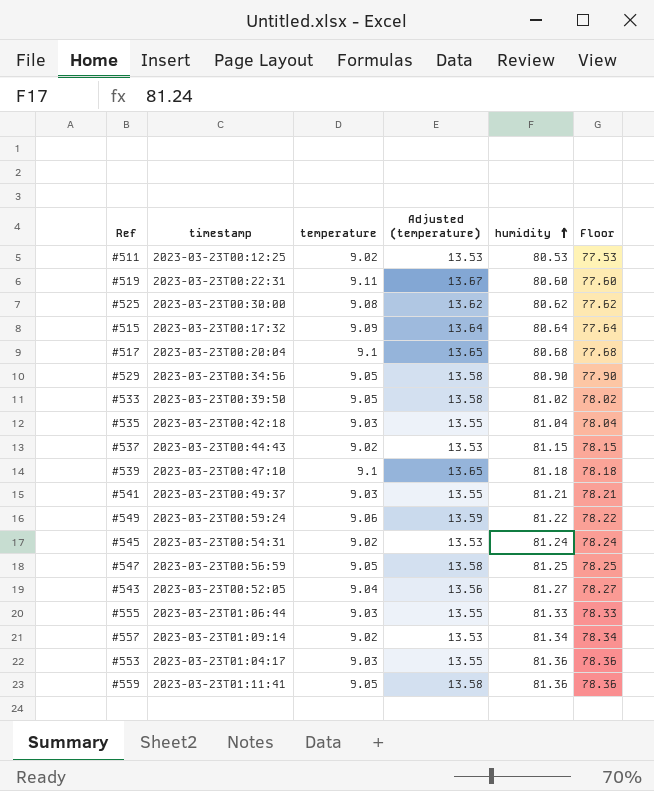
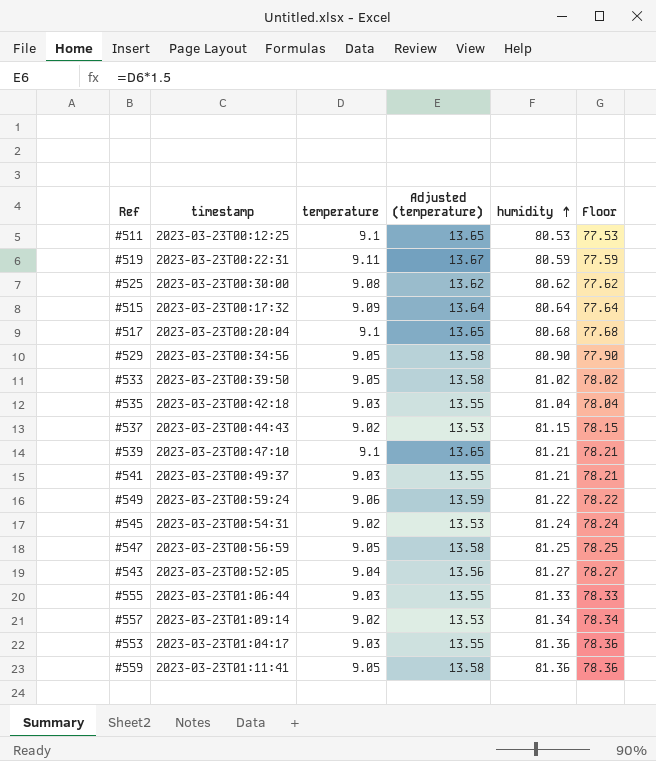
#511 | temperature: 9.02 -> 9.1
#511 | Adjusted (temperature): 13.53 -> 13.65
#519 | humidity: 80.60 -> 80.59
#519 | Floor: 77.60 -> 77.59
#539 | humidity: 81.18 -> 81.21
#539 | Floor: 78.18 -> 78.21

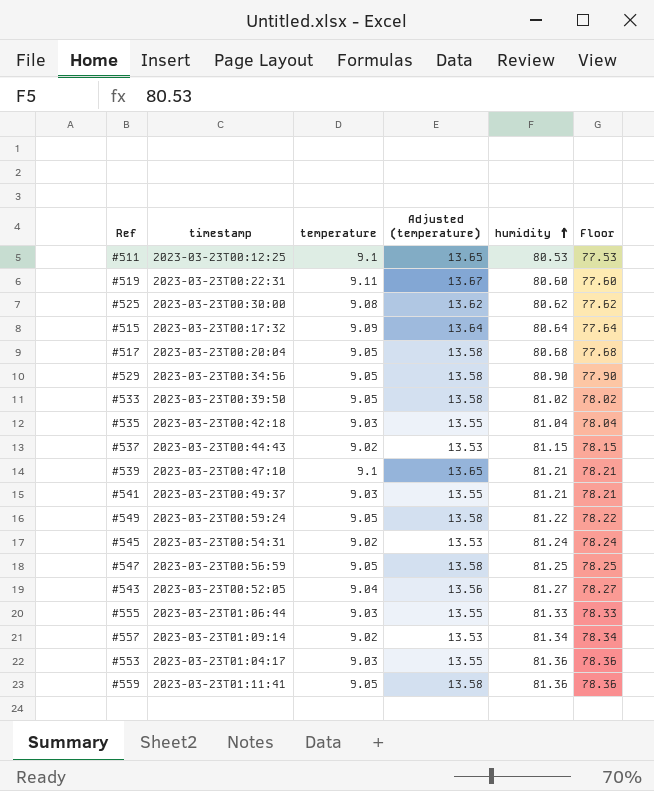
#519 | humidity: 80.59 -> 80.60
#519 | Floor: 77.59 -> 77.60
#517 | temperature: 9.1 -> 9.05
#517 | Adjusted (temperature): 13.65 -> 13.58
#549 | temperature: 9.06 -> 9.05
#549 | Adjusted (temperature): 13.59 -> 13.58

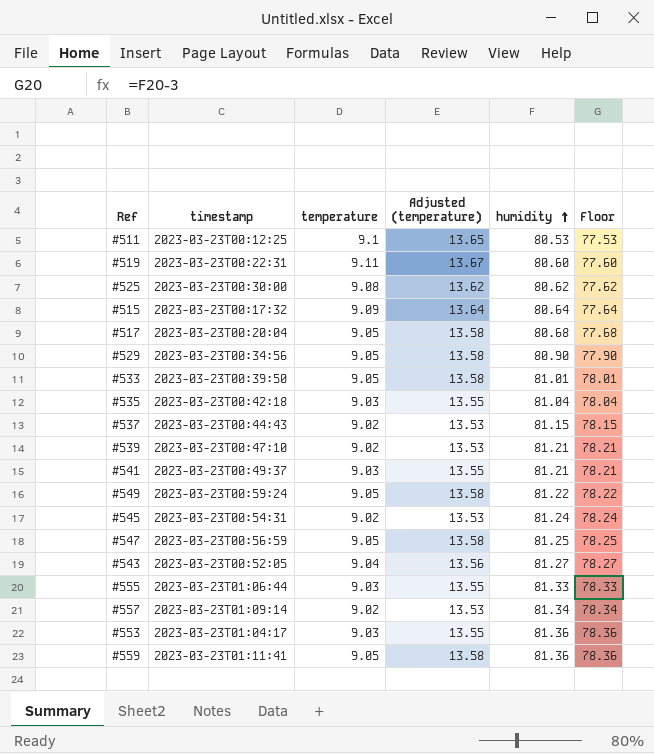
#533 | humidity: 81.02 -> 81.01
#533 | Floor: 78.02 -> 78.01
#539 | temperature: 9.1 -> 9.02
#539 | Adjusted (temperature): 13.65 -> 13.53

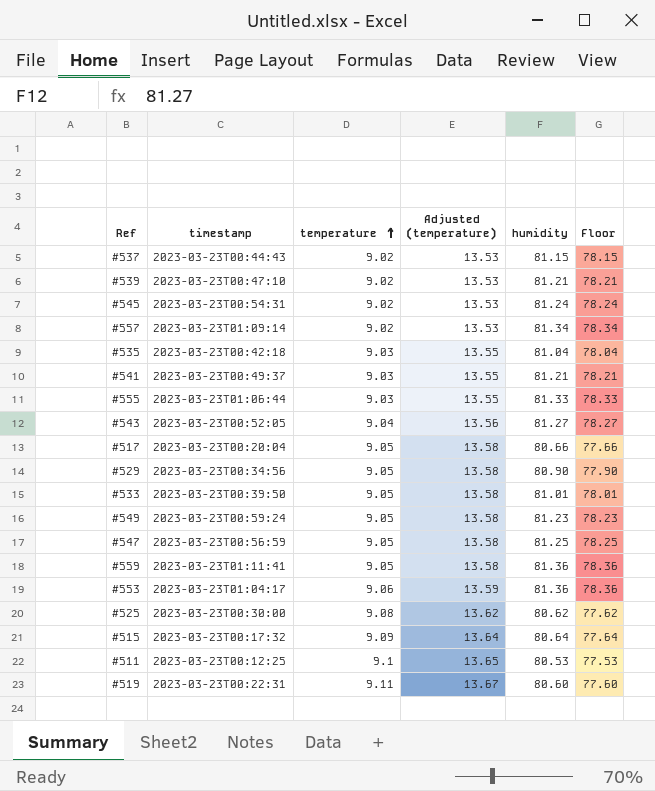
row order: humidity ascending -> temperature ascending
#517 | humidity: 80.68 -> 80.66
#517 | Floor: 77.68 -> 77.66
#549 | humidity: 81.22 -> 81.23
#549 | Floor: 78.22 -> 78.23
#553 | temperature: 9.03 -> 9.06
#553 | Adjusted (temperature): 13.55 -> 13.59

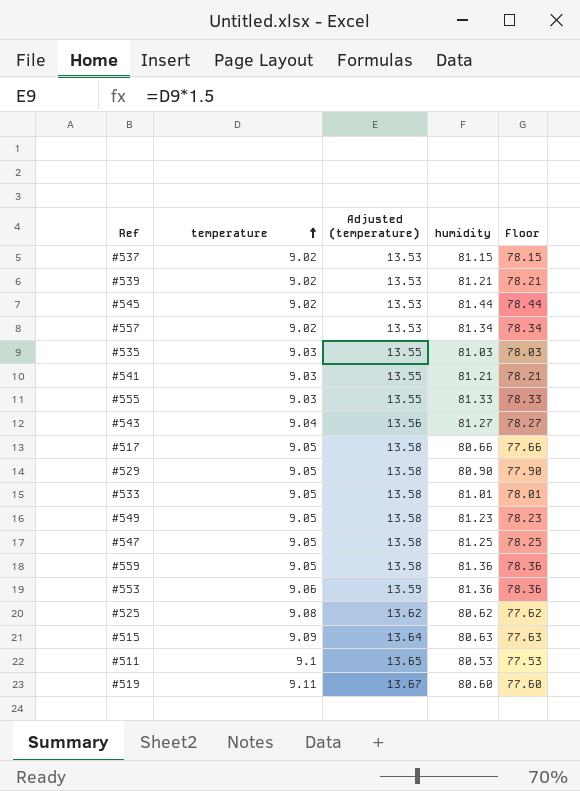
column timestamp | position: 2 -> none
#545 | humidity: 81.24 -> 81.44
#545 | Floor: 78.24 -> 78.44
#535 | humidity: 81.04 -> 81.03
#535 | Floor: 78.04 -> 78.03
#515 | humidity: 80.64 -> 80.63
#515 | Floor: 77.64 -> 77.63

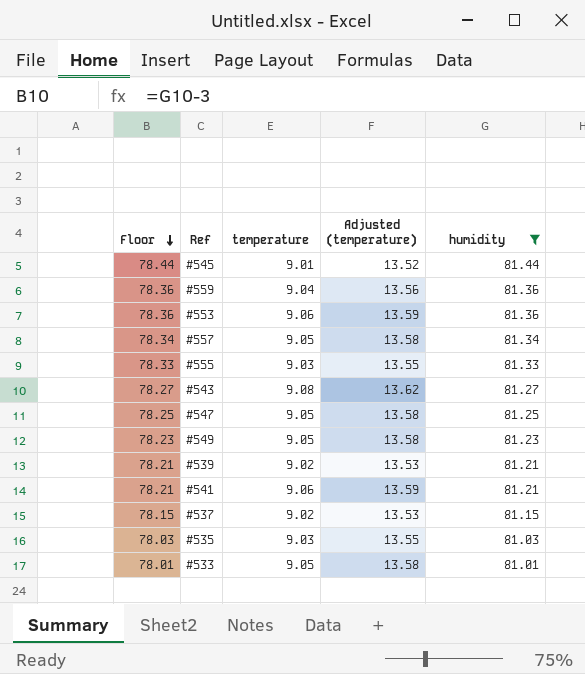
filter: none -> humidity >= 81.01
row order: temperature ascending -> Floor descending
column Floor | position: 5 -> 1
#545 | temperature: 9.02 -> 9.01
#545 | Adjusted (temperature): 13.53 -> 13.52
#559 | temperature: 9.05 -> 9.04
#559 | Adjusted (temperature): 13.58 -> 13.56
#557 | temperature: 9.02 -> 9.05
#557 | Adjusted (temperature): 13.53 -> 13.58
#543 | temperature: 9.04 -> 9.08
#543 | Adjusted (temperature): 13.56 -> 13.62
#541 | temperature: 9.03 -> 9.06
#541 | Adjusted (temperature): 13.55 -> 13.59

